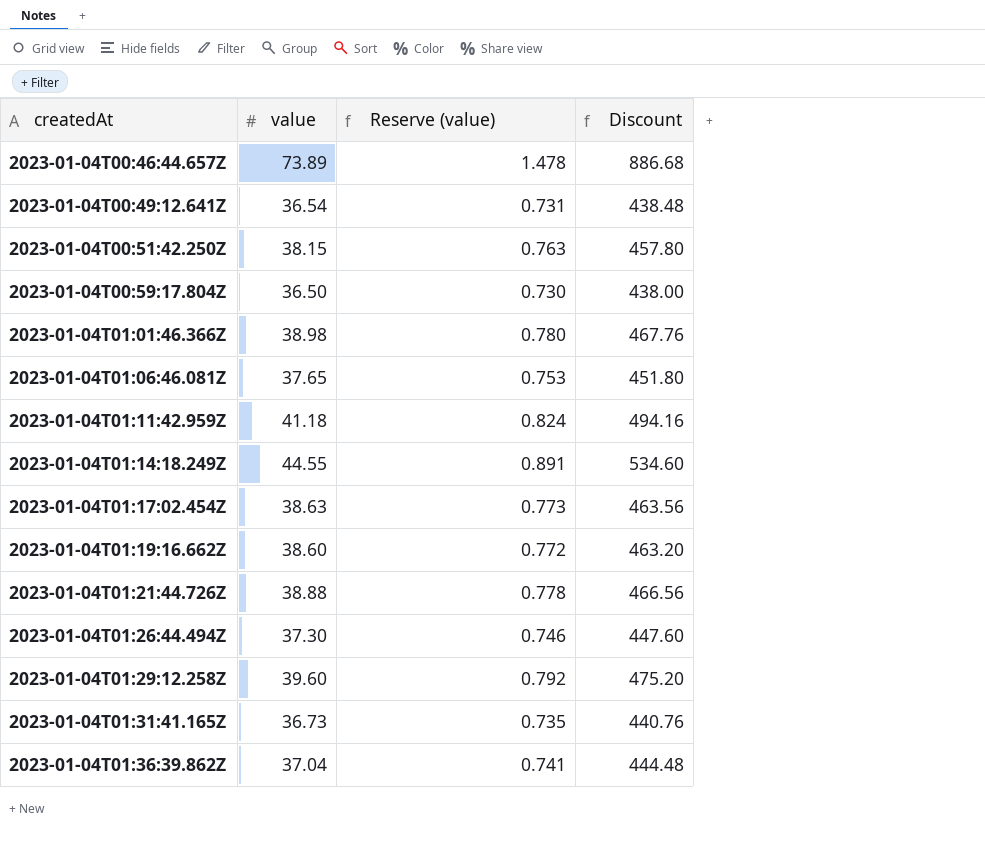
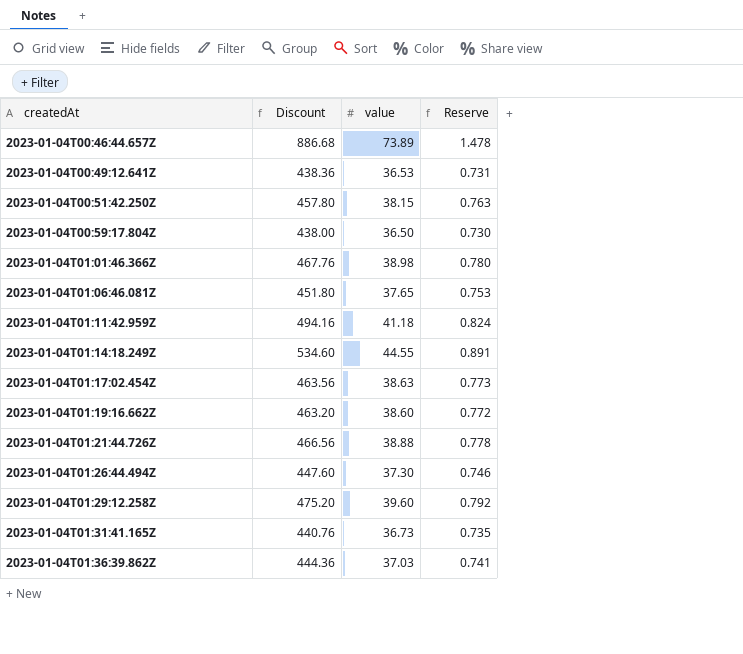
column Discount | position: 4 -> 2
column name: Reserve (value) -> Reserve
2023-01-04T00:49:12.641Z | Discount: 438.48 -> 438.36
2023-01-04T00:49:12.641Z | value: 36.54 -> 36.53
2023-01-04T01:36:39.862Z | Discount: 444.48 -> 444.36
2023-01-04T01:36:39.862Z | value: 37.04 -> 37.03

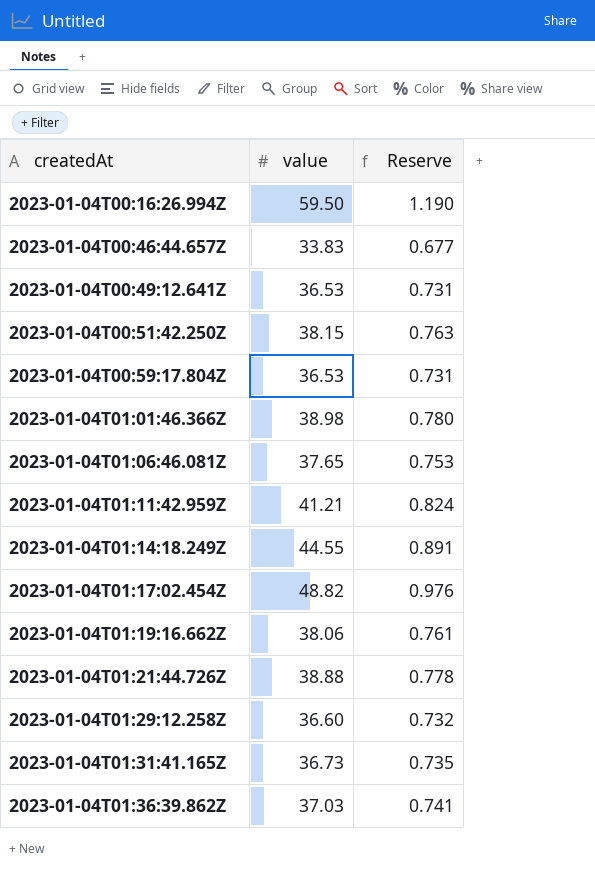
column Discount | formula: [value] * 12 -> none
row 2023-01-04T01:26:44.494Z: 447.60 | 37.30 | 0.746 -> none
row 2023-01-04T00:16:26.994Z: none -> 59.50 | 1.190
2023-01-04T00:46:44.657Z | value: 73.89 -> 33.83
2023-01-04T00:46:44.657Z | Reserve: 1.478 -> 0.677
2023-01-04T00:59:17.804Z | value: 36.50 -> 36.53
2023-01-04T00:59:17.804Z | Reserve: 0.730 -> 0.731
2023-01-04T01:11:42.959Z | value: 41.18 -> 41.21
2023-01-04T01:17:02.454Z | value: 38.63 -> 48.82
2023-01-04T01:17:02.454Z | Reserve: 0.773 -> 0.976
2023-01-04T01:19:16.662Z | value: 38.60 -> 38.06
2023-01-04T01:19:16.662Z | Reserve: 0.772 -> 0.761
2023-01-04T01:29:12.258Z | value: 39.60 -> 36.60
2023-01-04T01:29:12.258Z | Reserve: 0.792 -> 0.732

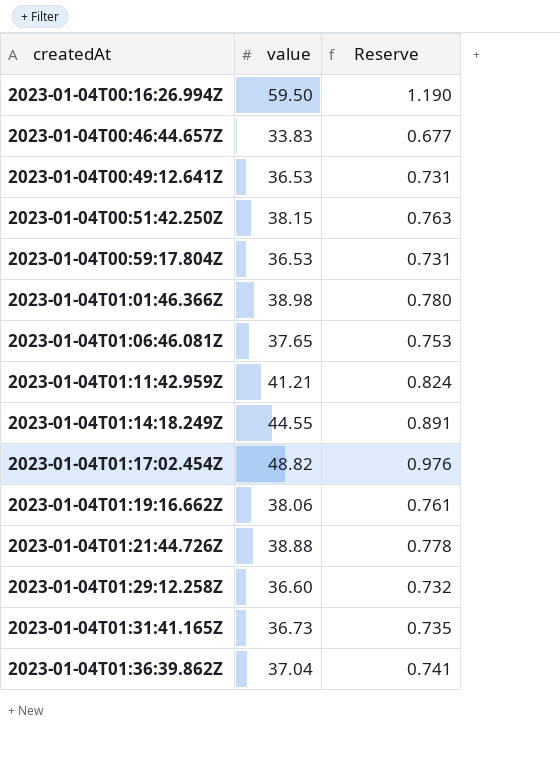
2023-01-04T01:36:39.862Z | value: 37.03 -> 37.04

